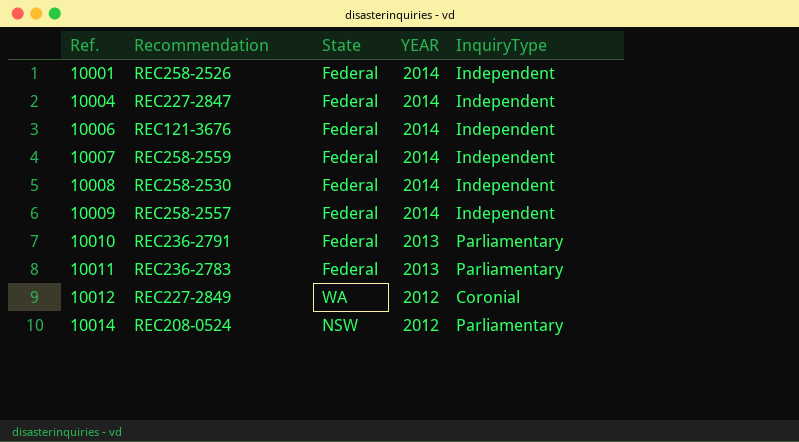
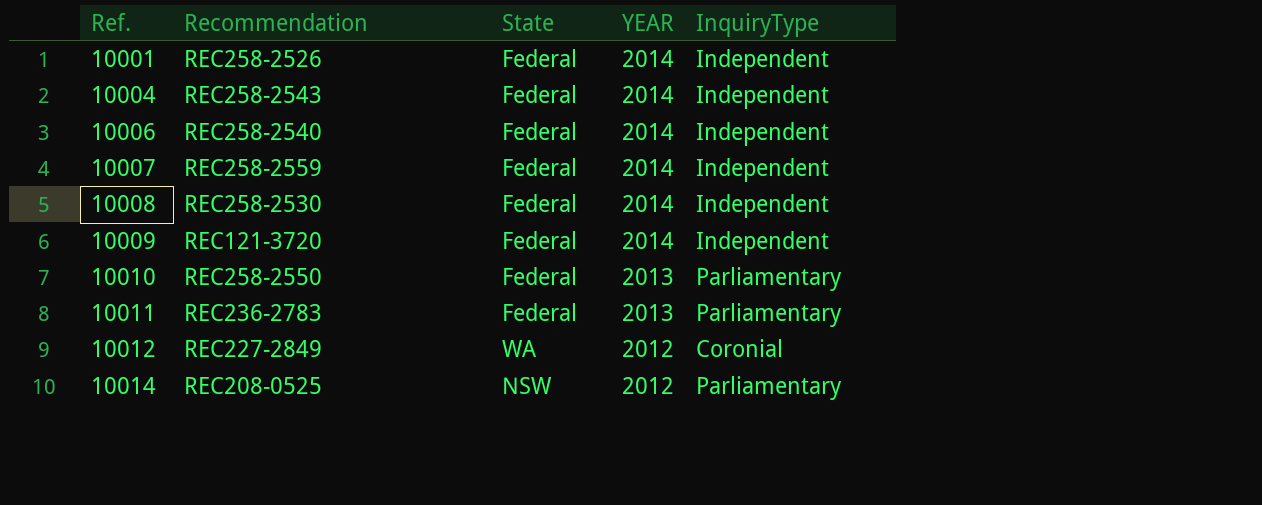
10004 | Recommendation: REC227-2847 -> REC258-2543
10006 | Recommendation: REC121-3676 -> REC258-2540
10009 | Recommendation: REC258-2557 -> REC121-3720
10010 | Recommendation: REC236-2791 -> REC258-2550
10014 | Recommendation: REC208-0524 -> REC208-0525

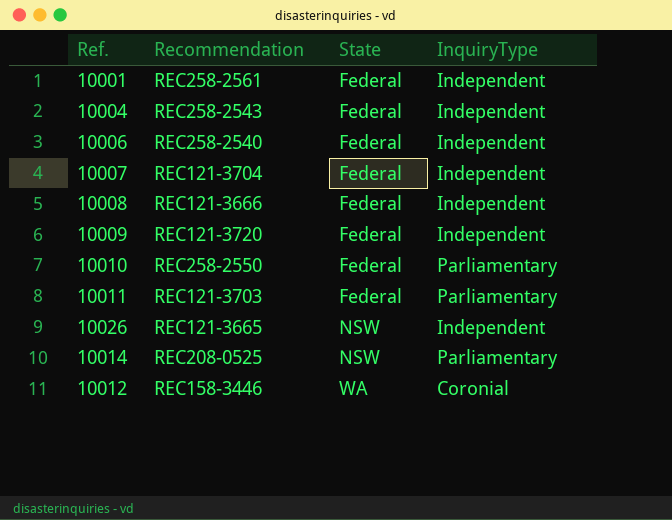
row order: Ref. ascending -> State ascending
column YEAR | position: 4 -> none
10001 | Recommendation: REC258-2526 -> REC258-2561
10007 | Recommendation: REC258-2559 -> REC121-3704
10008 | Recommendation: REC258-2530 -> REC121-3666
10011 | Recommendation: REC236-2783 -> REC121-3703
row 10026: none -> REC121-3665 | NSW | Independent
10012 | Recommendation: REC227-2849 -> REC158-3446

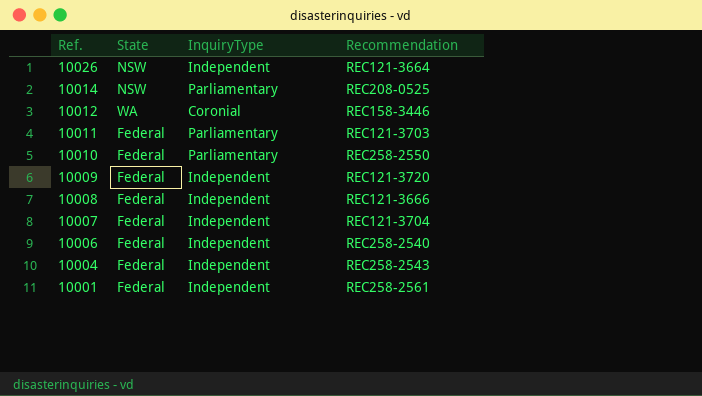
row order: State ascending -> Ref. descending
column Recommendation | position: 2 -> 4
10026 | Recommendation: REC121-3665 -> REC121-3664

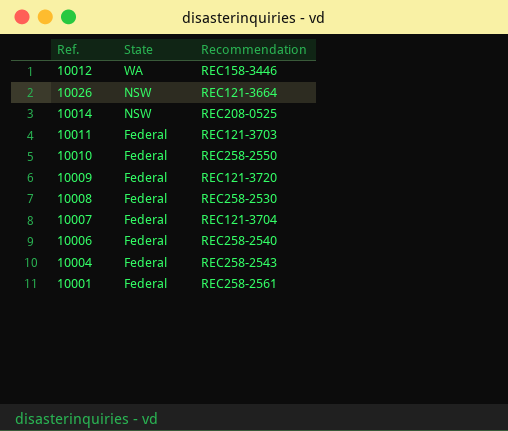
row order: Ref. descending -> State descending
column InquiryType | position: 3 -> none
10008 | Recommendation: REC121-3666 -> REC258-2530

